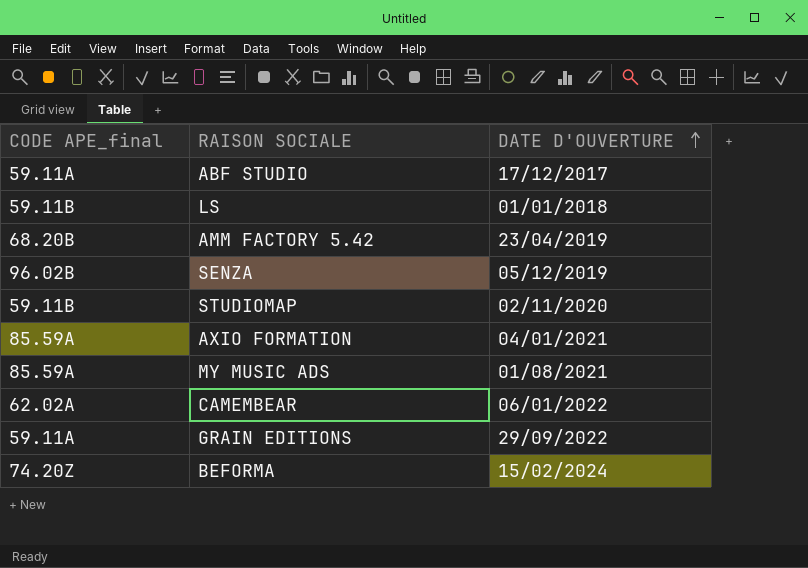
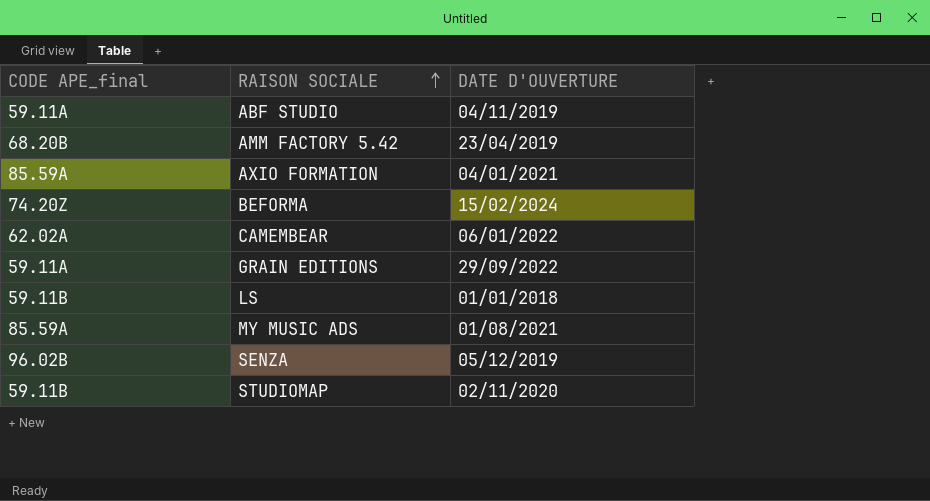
row order: DATE D'OUVERTURE ascending -> RAISON SOCIALE ascending
ABF STUDIO | DATE D'OUVERTURE: 17/12/2017 -> 04/11/2019

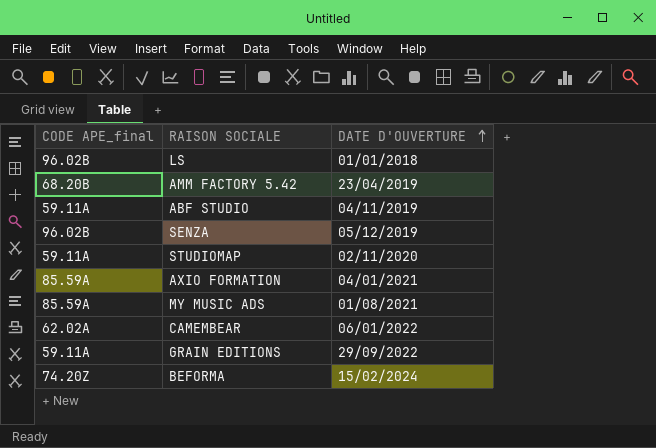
row order: RAISON SOCIALE ascending -> DATE D'OUVERTURE ascending
LS | CODE APE_final: 59.11B -> 96.02B
STUDIOMAP | CODE APE_final: 59.11B -> 59.11A

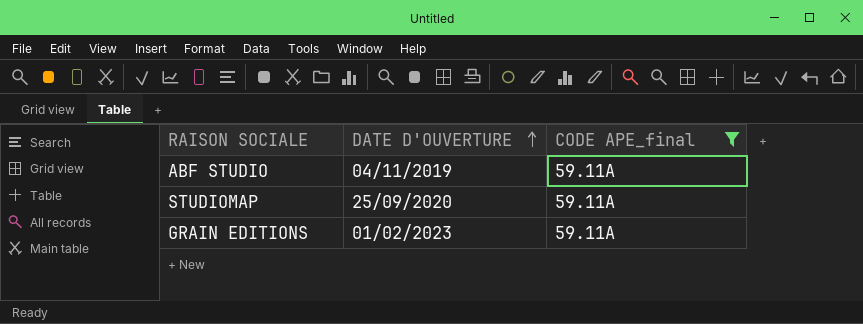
filter: none -> CODE APE_final = 59.11A
column CODE APE_final | position: 1 -> 3
STUDIOMAP | DATE D'OUVERTURE: 02/11/2020 -> 25/09/2020
GRAIN EDITIONS | DATE D'OUVERTURE: 29/09/2022 -> 01/02/2023

